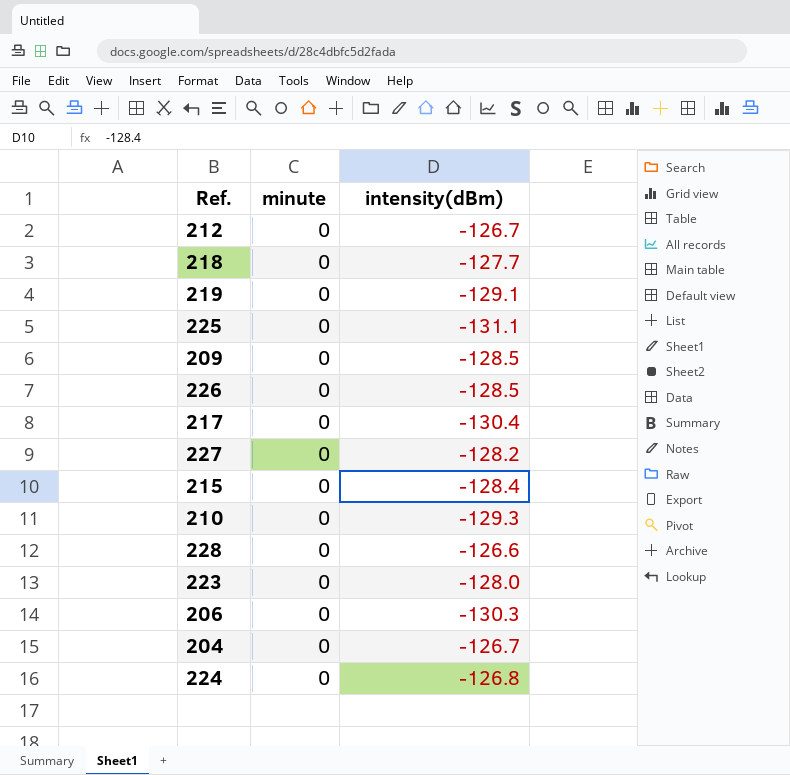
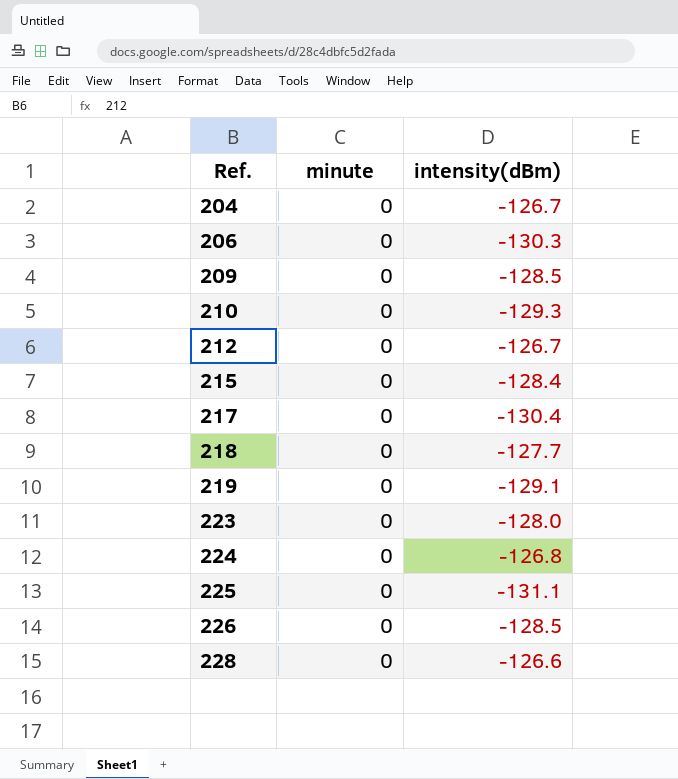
row order: none -> Ref. ascending
row 227: 0 | -128.2 -> none

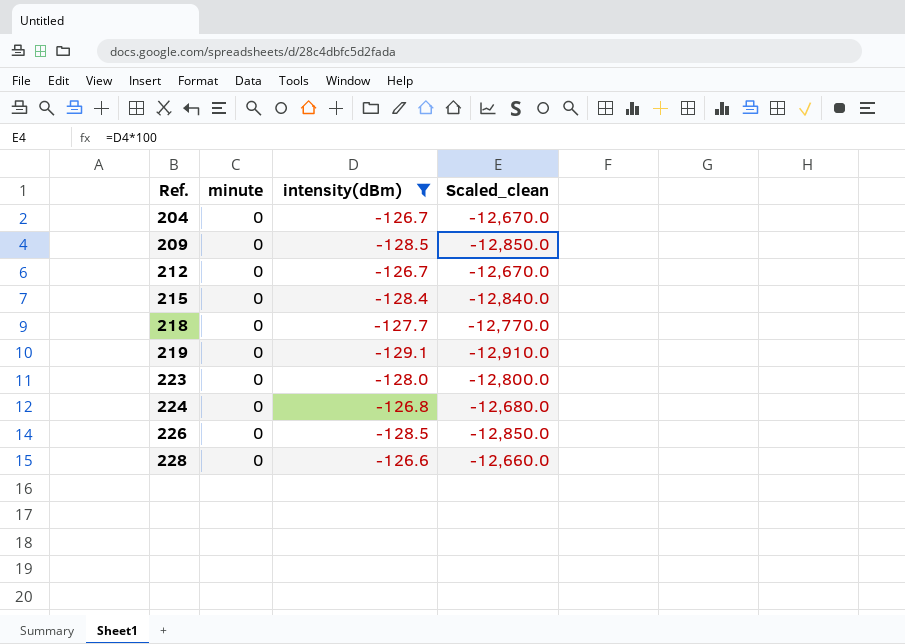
filter: none -> intensity(dBm) >= -129.1
column Scaled_clean | formula: none -> [intensity(dBm)] * 100

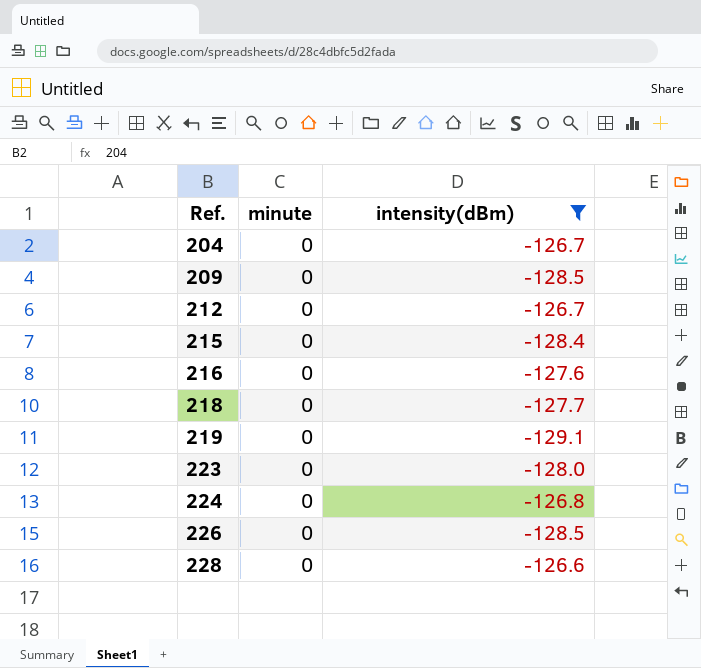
column Scaled_clean | formula: [intensity(dBm)] * 100 -> none
row 216: none -> 0 | -127.6

